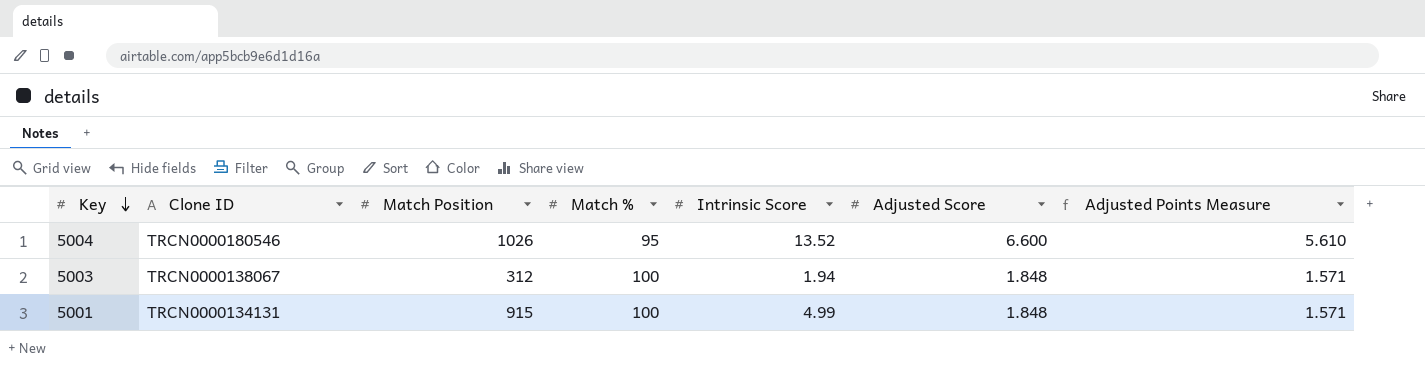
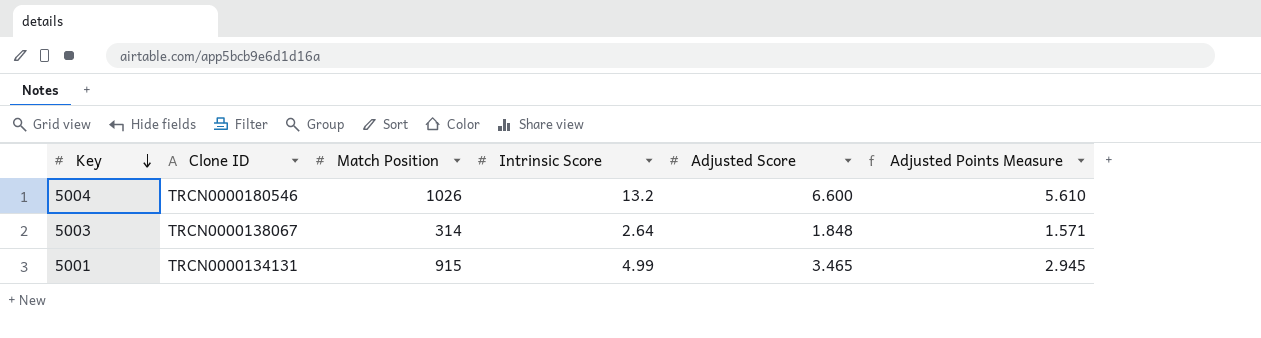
column Match % | position: 4 -> none
5004 | Intrinsic Score: 13.52 -> 13.2
5003 | Match Position: 312 -> 314
5003 | Intrinsic Score: 1.94 -> 2.64
5001 | Adjusted Score: 1.848 -> 3.465
5001 | Adjusted Points Measure: 1.571 -> 2.945

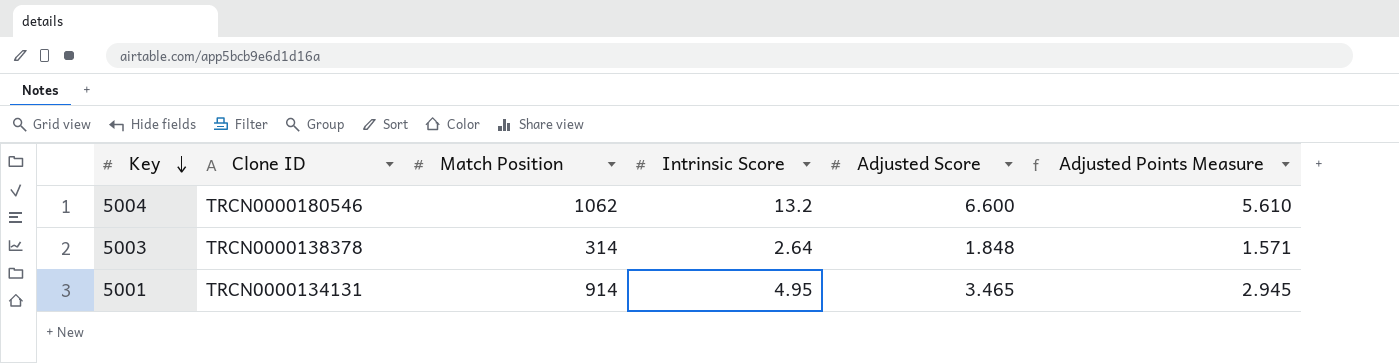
5004 | Match Position: 1026 -> 1062
5003 | Clone ID: TRCN0000138067 -> TRCN0000138378
5001 | Match Position: 915 -> 914
5001 | Intrinsic Score: 4.99 -> 4.95

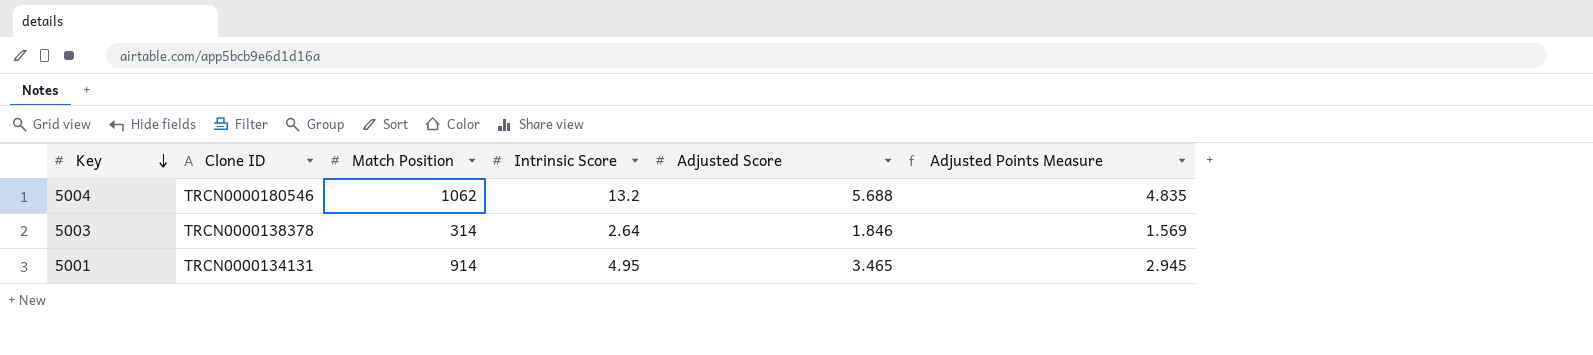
5004 | Adjusted Score: 6.600 -> 5.688
5004 | Adjusted Points Measure: 5.610 -> 4.835
5003 | Adjusted Score: 1.848 -> 1.846
5003 | Adjusted Points Measure: 1.571 -> 1.569

